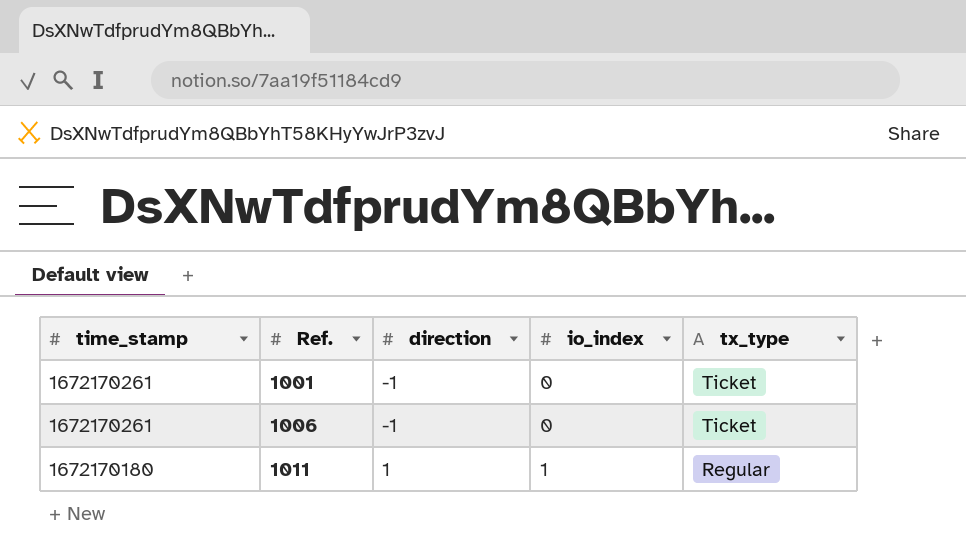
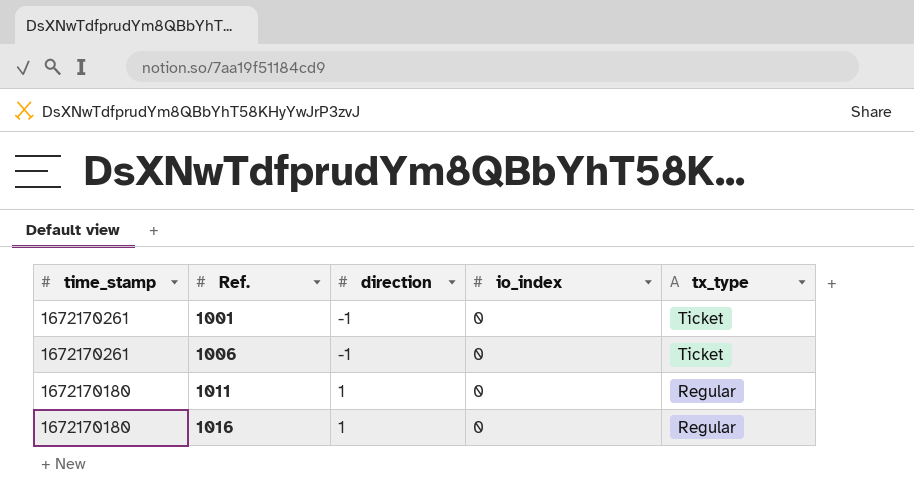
1011 | io_index: 1 -> 0
row 1016: none -> 1672170180 | 1 | 0 | Regular

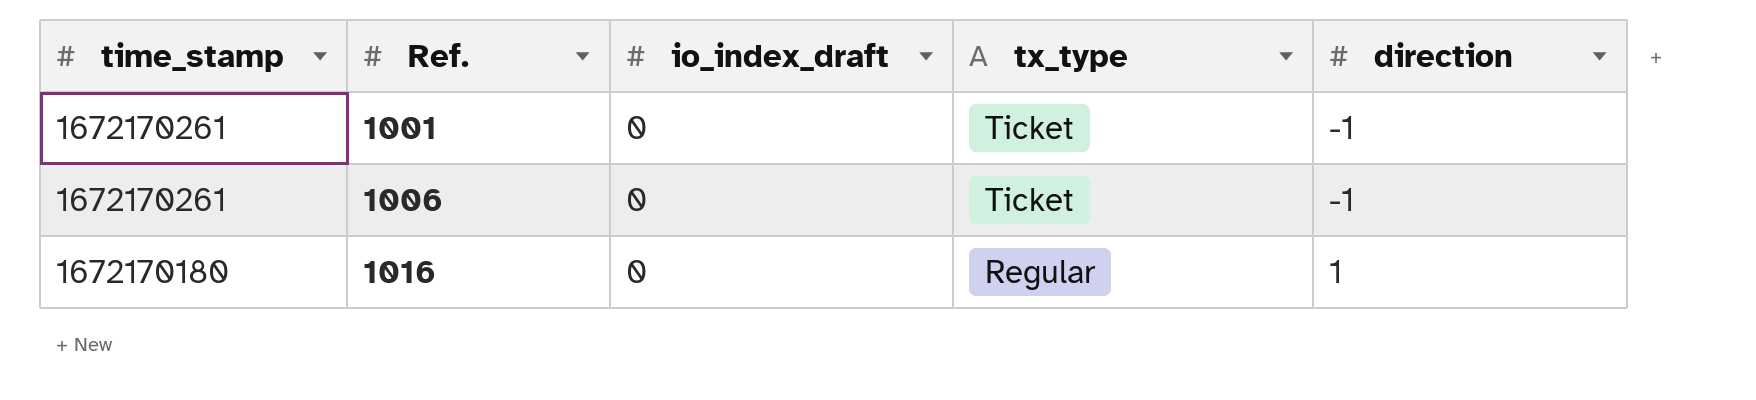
column name: io_index -> io_index_draft
column direction | position: 3 -> 5
row 1011: 1672170180 | 1 | 0 | Regular -> none

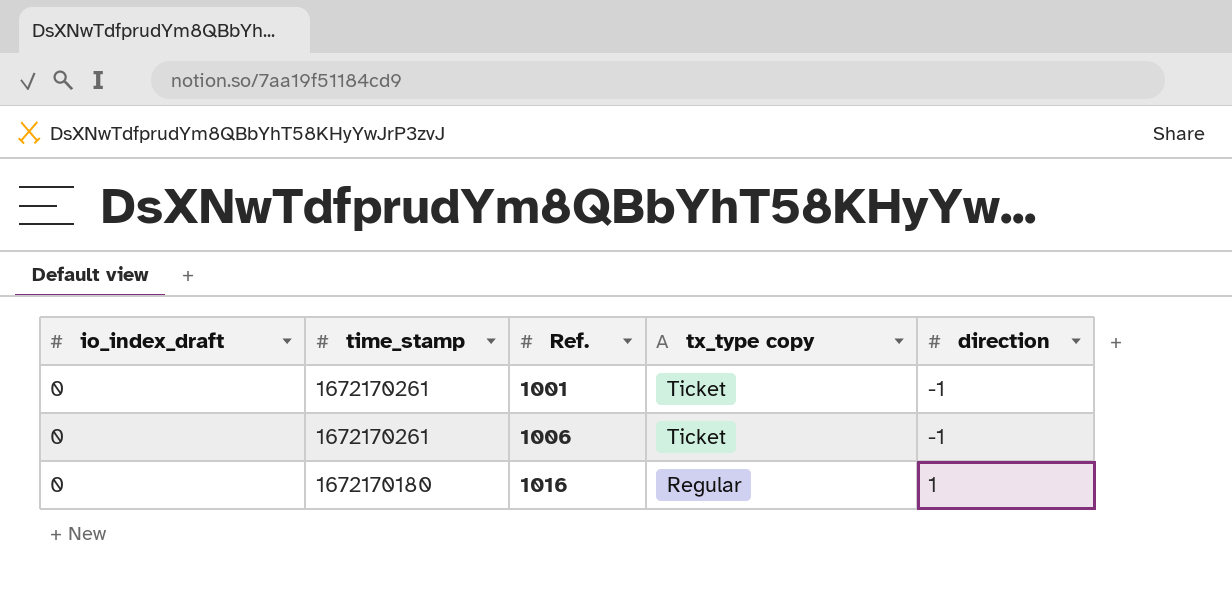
column io_index_draft | position: 3 -> 1
column name: tx_type -> tx_type copy

